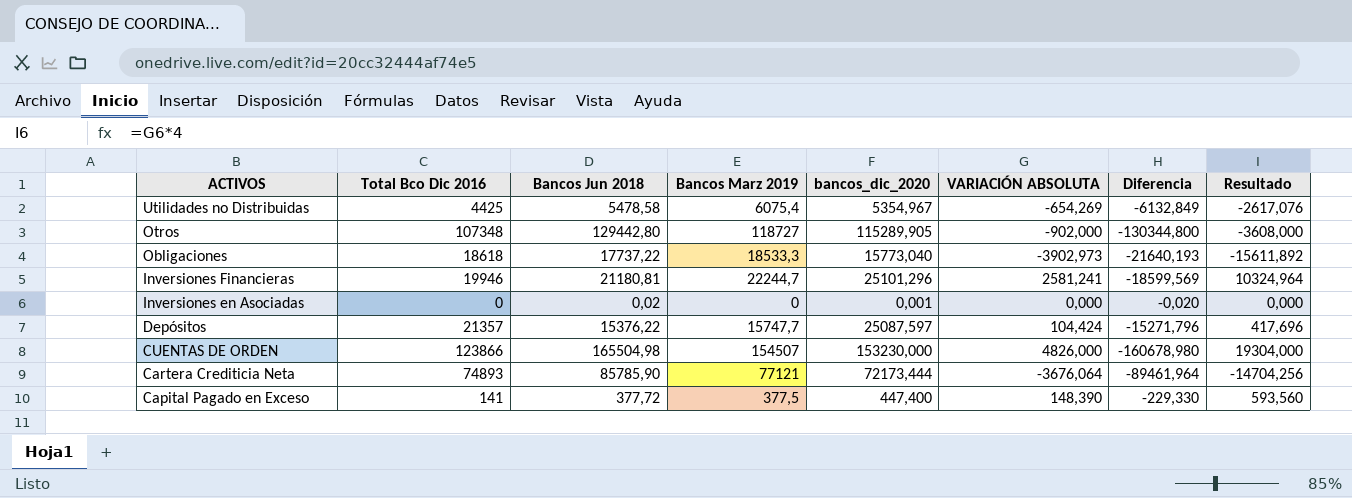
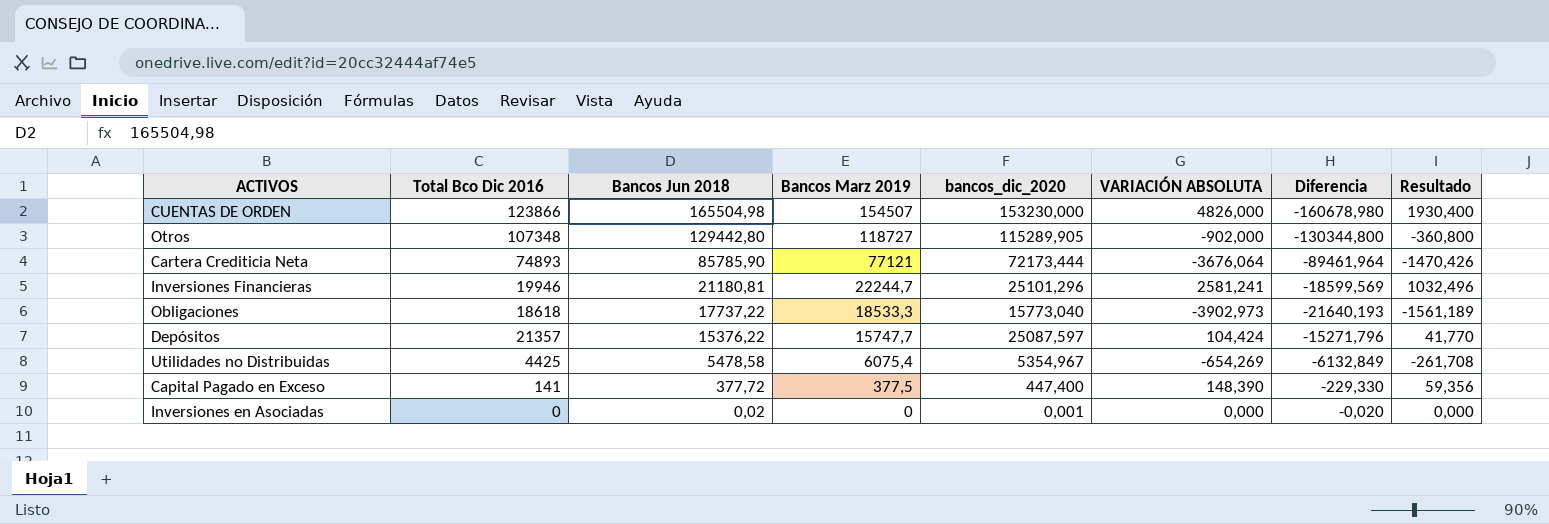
row order: ACTIVOS descending -> Bancos Jun 2018 descending
column Resultado | formula: [VARIACIÓN ABSOLUTA] * 4 -> [VARIACIÓN ABSOLUTA] * 0,4

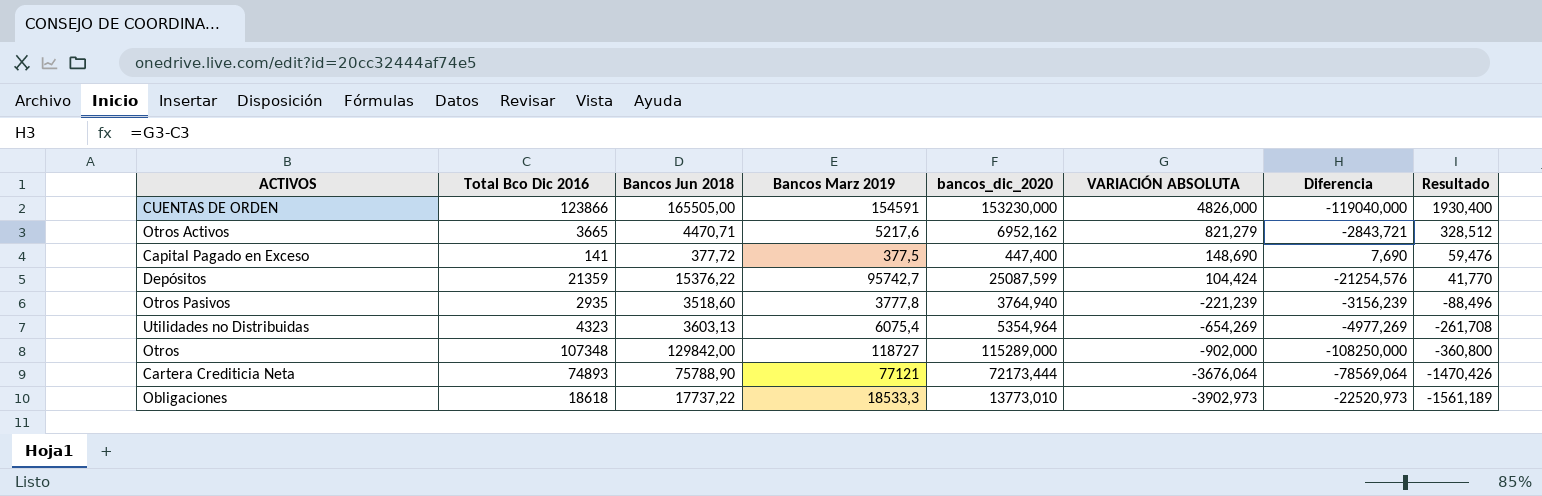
row order: Bancos Jun 2018 descending -> VARIACIÓN ABSOLUTA descending
column Diferencia | formula: [VARIACIÓN ABSOLUTA] - [Bancos Jun 2018] -> [VARIACIÓN ABSOLUTA] - [Total Bco Dic 2016]
row Inversiones Financieras: 19946 | 21180,81 | 22244,7 | 25101,296 | 2581,241 | -18599,569 | 1032,496 -> none
row Inversiones en Asociadas: 0 | 0,02 | 0 | 0,001 | 0,000 | -0,020 | 0,000 -> none
CUENTAS DE ORDEN | Bancos Jun 2018: 165504,98 -> 165505,00
CUENTAS DE ORDEN | Bancos Marz 2019: 154507 -> 154591
row Otros Activos: none -> 3665 | 4470,71 | 5217,6 | 6952,162 | 821,279 | -2843,721 | 328,512
Capital Pagado en Exceso | VARIACIÓN ABSOLUTA: 148,390 -> 148,690
Capital Pagado en Exceso | Resultado: 59,356 -> 59,476
Depósitos | Total Bco Dic 2016: 21357 -> 21359
Depósitos | Bancos Marz 2019: 15747,7 -> 95742,7
Depósitos | bancos_dic_2020: 25087,597 -> 25087,599
row Otros Pasivos: none -> 2935 | 3518,60 | 3777,8 | 3764,940 | -221,239 | -3156,239 | -88,496
Utilidades no Distribuidas | Total Bco Dic 2016: 4425 -> 4323
Utilidades no Distribuidas | Bancos Jun 2018: 5478,58 -> 3603,13
Utilidades no Distribuidas | bancos_dic_2020: 5354,967 -> 5354,964
Otros | Bancos Jun 2018: 129442,80 -> 129842,00
Otros | bancos_dic_2020: 115289,905 -> 115289,000
Cartera Crediticia Neta | Bancos Jun 2018: 85785,90 -> 75788,90
Obligaciones | bancos_dic_2020: 15773,040 -> 13773,010

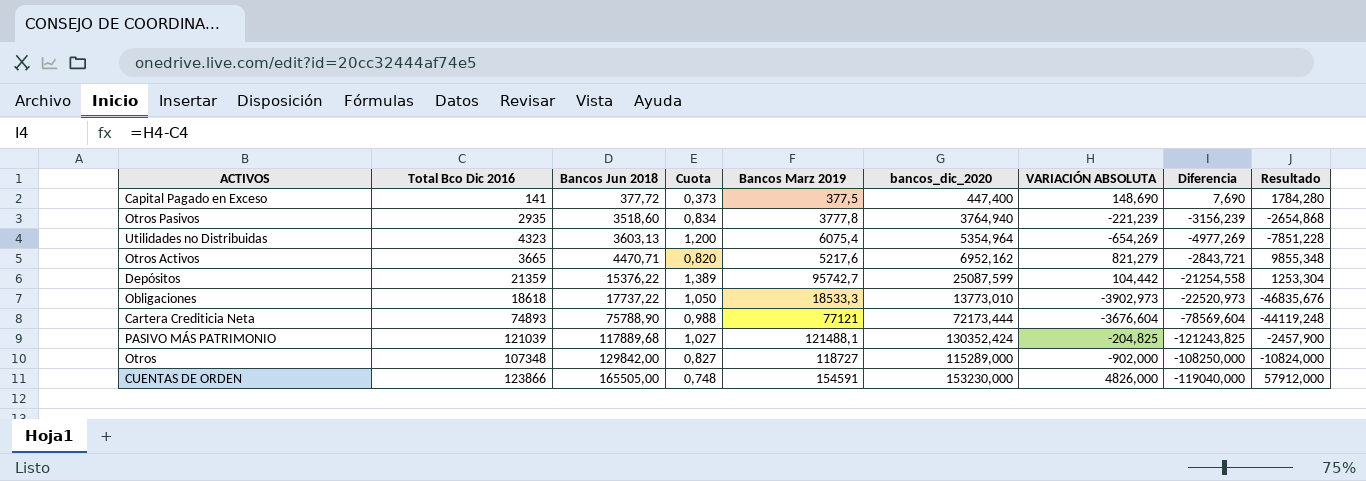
row order: VARIACIÓN ABSOLUTA descending -> Bancos Jun 2018 ascending
column Cuota | formula: none -> [Total Bco Dic 2016] / [Bancos Jun 2018]
column Resultado | formula: [VARIACIÓN ABSOLUTA] * 0,4 -> [VARIACIÓN ABSOLUTA] * 12
Depósitos | VARIACIÓN ABSOLUTA: 104,424 -> 104,442
Depósitos | Diferencia: -21254,576 -> -21254,558
Cartera Crediticia Neta | VARIACIÓN ABSOLUTA: -3676,064 -> -3676,604
Cartera Crediticia Neta | Diferencia: -78569,064 -> -78569,604
row PASIVO MÁS PATRIMONIO: none -> 121039 | 117889,68 | 1,027 | 121488,1 | 130352,424 | -204,825 | -121243,825 | -2457,900

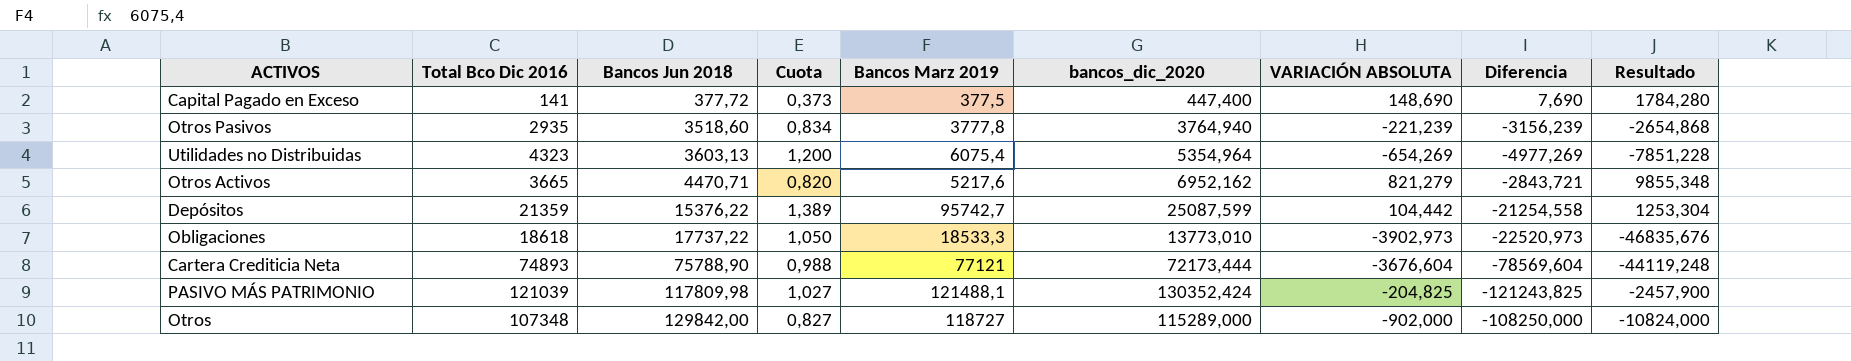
row CUENTAS DE ORDEN: 123866 | 165505,00 | 0,748 | 154591 | 153230,000 | 4826,000 | -119040,000 | 57912,000 -> none
PASIVO MÁS PATRIMONIO | Bancos Jun 2018: 117889,68 -> 117809,98

